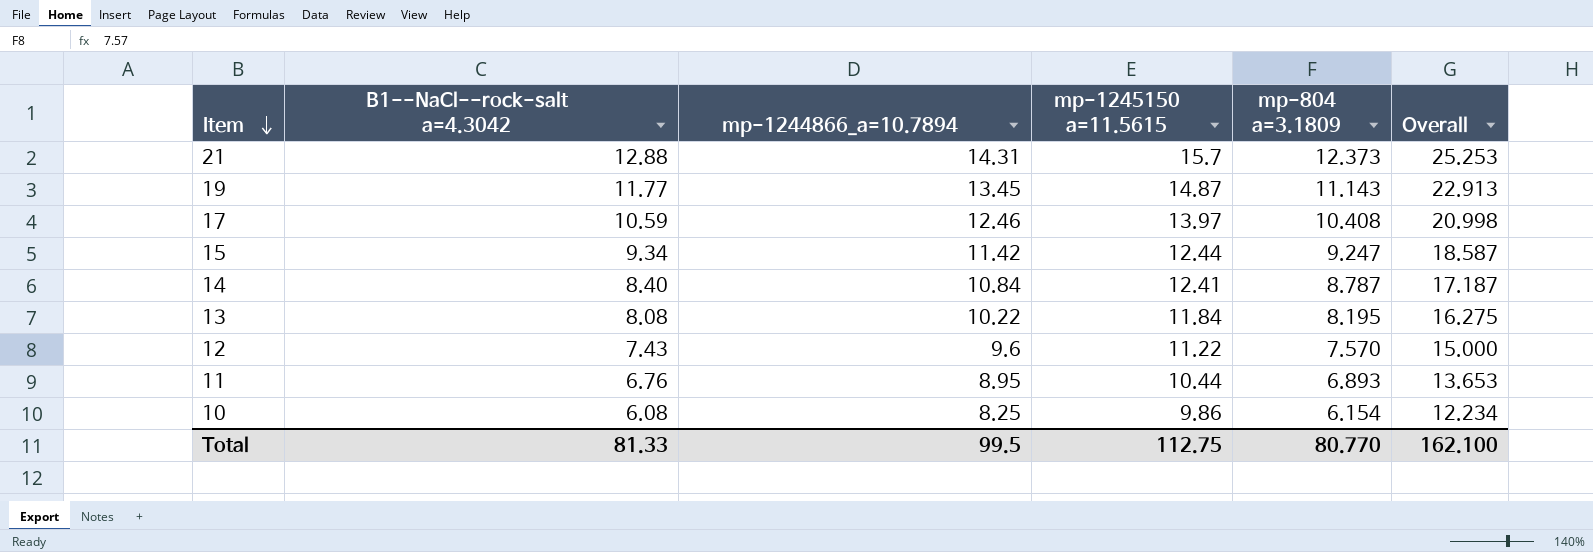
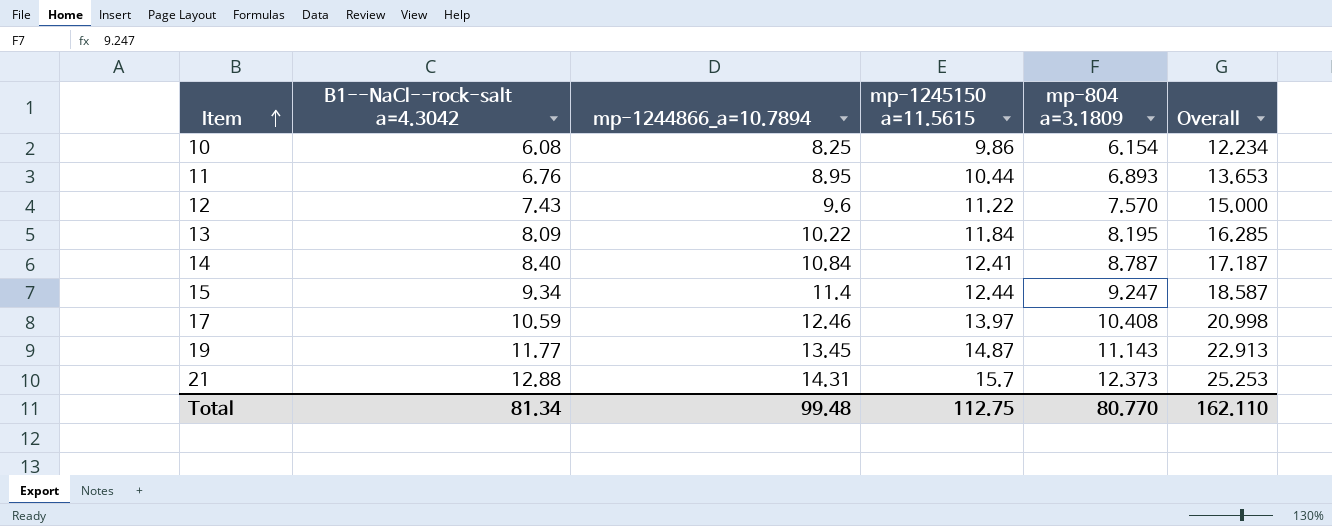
row order: Item descending -> Item ascending
13 | B1--NaCl--rock-salt a=4.3042: 8.08 -> 8.09
13 | Overall: 16.275 -> 16.285
15 | mp-1244866_a=10.7894: 11.42 -> 11.4
Total | B1--NaCl--rock-salt a=4.3042: 81.33 -> 81.34
Total | mp-1244866_a=10.7894: 99.5 -> 99.48
Total | Overall: 162.100 -> 162.110

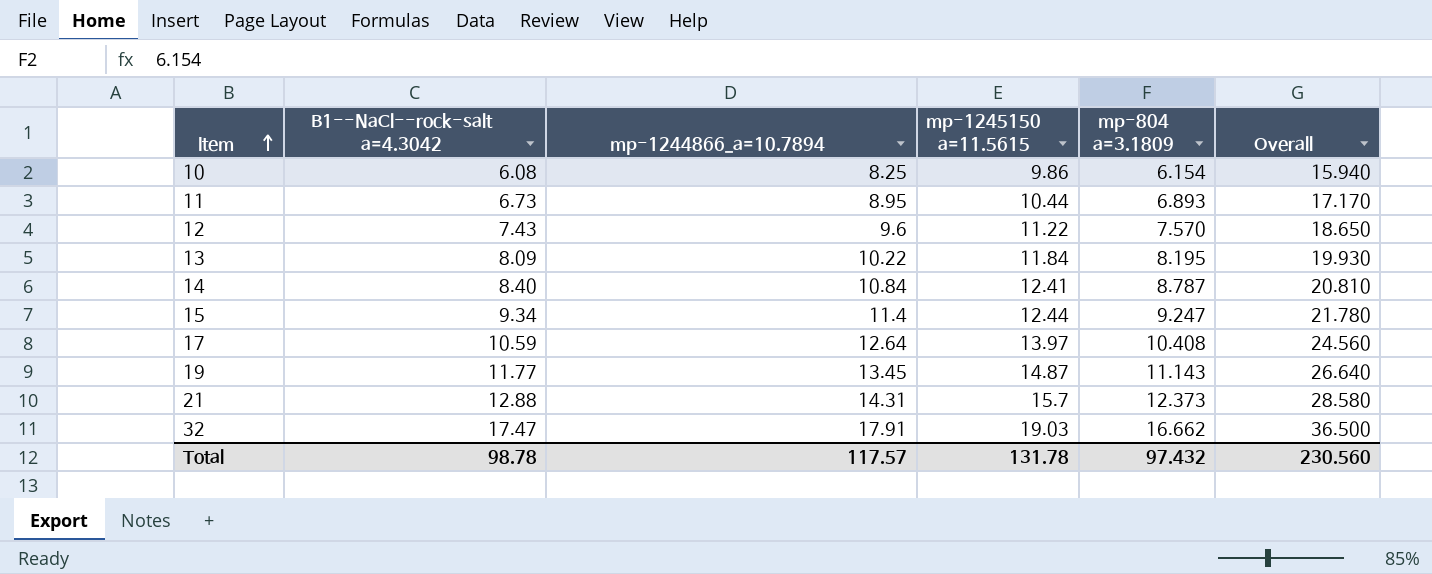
column Overall | formula: [B1--NaCl--rock-salt a=4.3042] + [mp-804 a=3.1809] -> [B1--NaCl--rock-salt a=4.3042] + [mp-1245150 a=11.5615]
11 | B1--NaCl--rock-salt a=4.3042: 6.76 -> 6.73
17 | mp-1244866_a=10.7894: 12.46 -> 12.64
row 32: none -> 17.47 | 17.91 | 19.03 | 16.662 | 36.500
Total | B1--NaCl--rock-salt a=4.3042: 81.34 -> 98.78
Total | mp-1244866_a=10.7894: 99.48 -> 117.57
Total | mp-1245150 a=11.5615: 112.75 -> 131.78
Total | mp-804 a=3.1809: 80.770 -> 97.432
Total | Overall: 162.110 -> 230.560

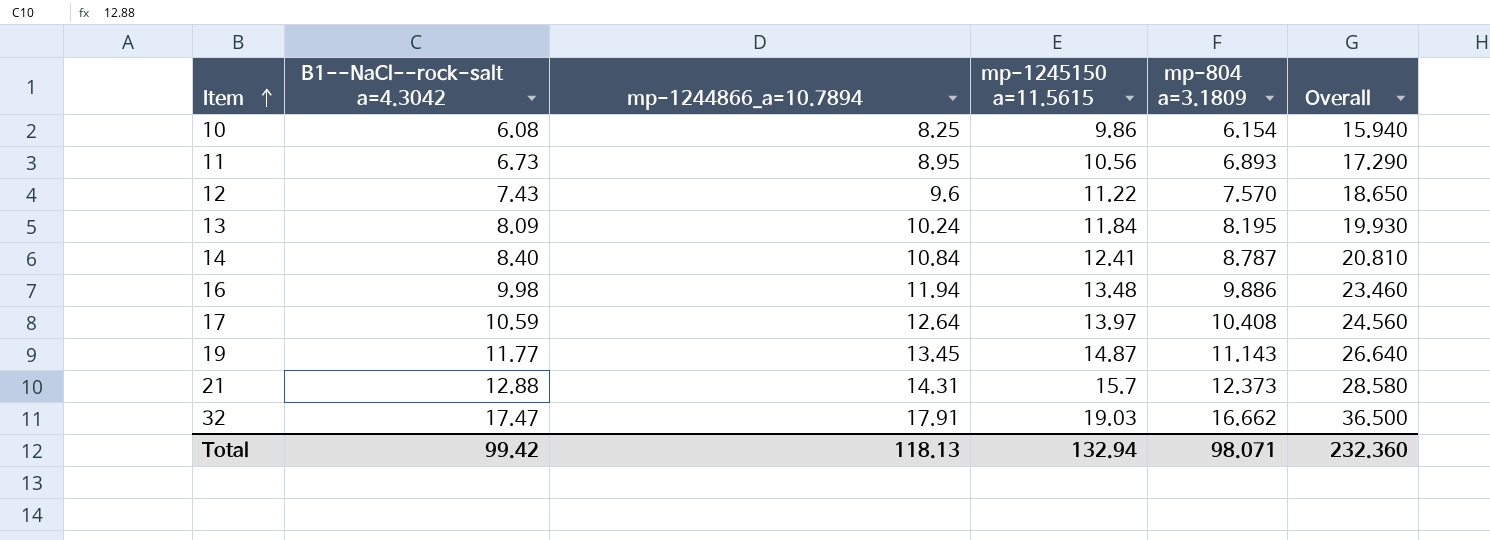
row 15: 9.34 | 11.4 | 12.44 | 9.247 | 21.780 -> none
11 | mp-1245150 a=11.5615: 10.44 -> 10.56
11 | Overall: 17.170 -> 17.290
13 | mp-1244866_a=10.7894: 10.22 -> 10.24
row 16: none -> 9.98 | 11.94 | 13.48 | 9.886 | 23.460
Total | B1--NaCl--rock-salt a=4.3042: 98.78 -> 99.42
Total | mp-1244866_a=10.7894: 117.57 -> 118.13
Total | mp-1245150 a=11.5615: 131.78 -> 132.94
Total | mp-804 a=3.1809: 97.432 -> 98.071
Total | Overall: 230.560 -> 232.360

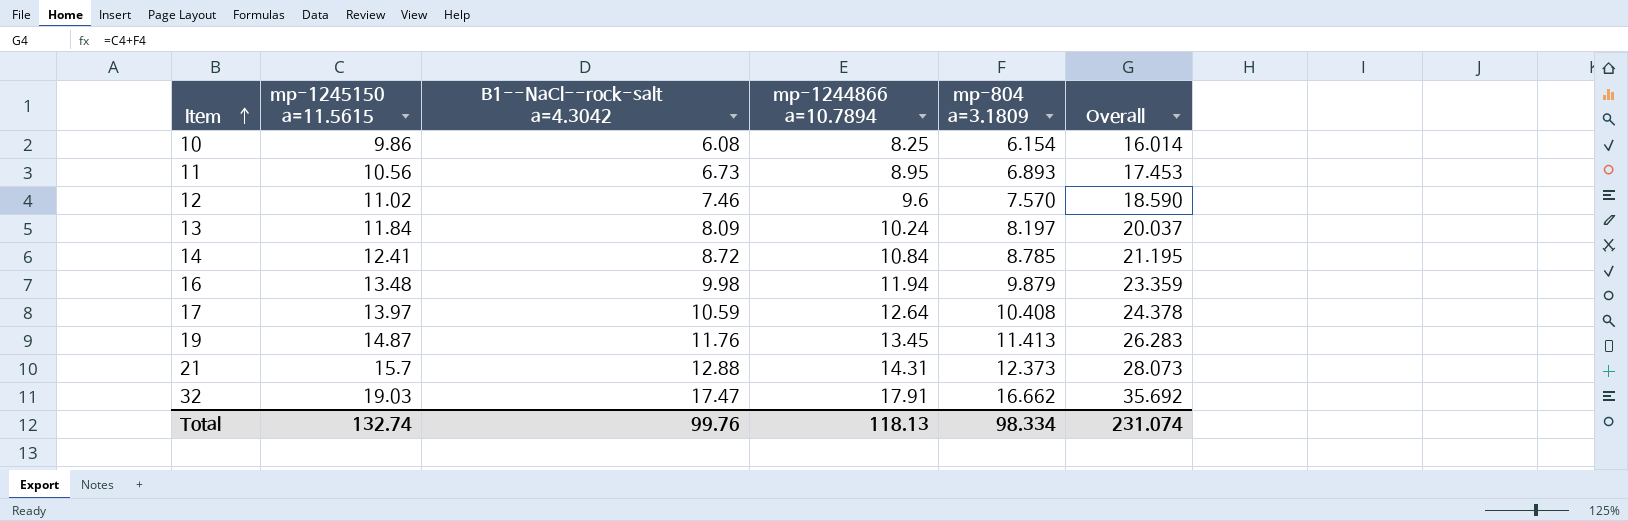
column mp-1245150 a=11.5615 | position: 4 -> 2
column name: mp-1244866_a=10.7894 -> mp-1244866 a=10.7894
column Overall | formula: [B1--NaCl--rock-salt a=4.3042] + [mp-1245150 a=11.5615] -> [mp-1245150 a=11.5615] + [mp-804 a=3.1809]
12 | mp-1245150 a=11.5615: 11.22 -> 11.02
12 | B1--NaCl--rock-salt a=4.3042: 7.43 -> 7.46
13 | mp-804 a=3.1809: 8.195 -> 8.197
14 | B1--NaCl--rock-salt a=4.3042: 8.40 -> 8.72
14 | mp-804 a=3.1809: 8.787 -> 8.785
16 | mp-804 a=3.1809: 9.886 -> 9.879
19 | B1--NaCl--rock-salt a=4.3042: 11.77 -> 11.76
19 | mp-804 a=3.1809: 11.143 -> 11.413
Total | mp-1245150 a=11.5615: 132.94 -> 132.74
Total | B1--NaCl--rock-salt a=4.3042: 99.42 -> 99.76
Total | mp-804 a=3.1809: 98.071 -> 98.334
Total | Overall: 232.360 -> 231.074

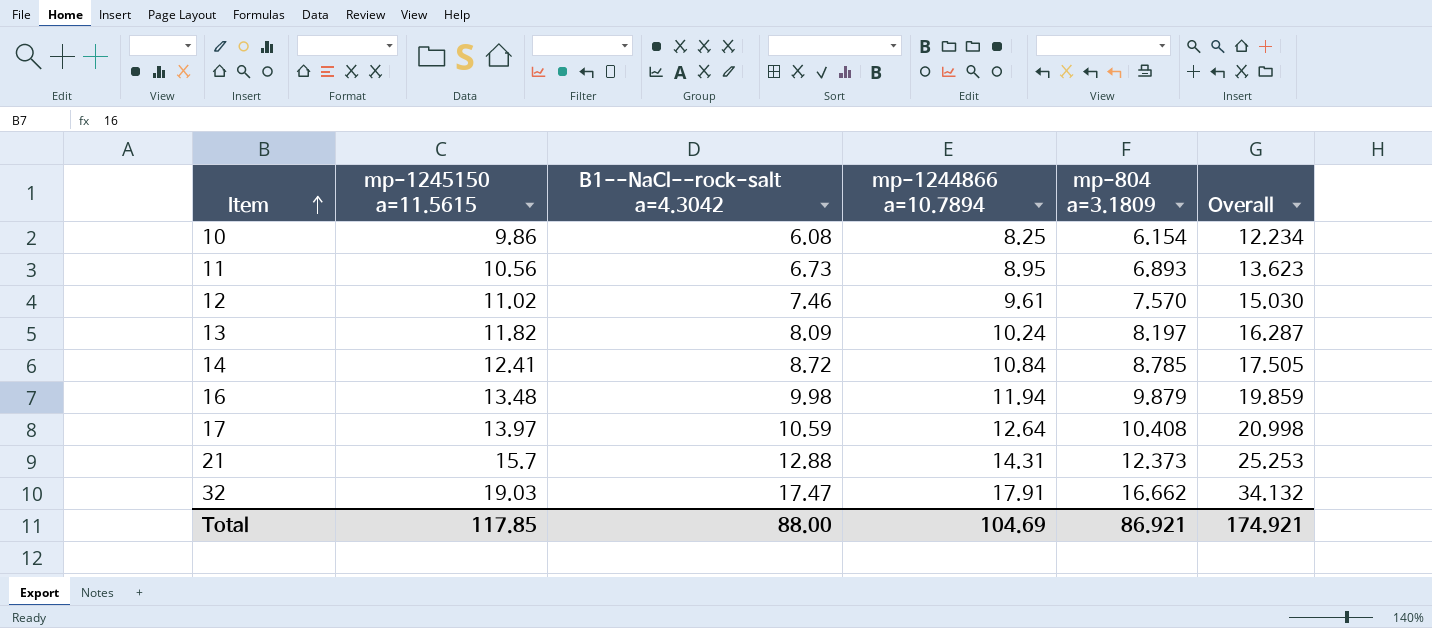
column Overall | formula: [mp-1245150 a=11.5615] + [mp-804 a=3.1809] -> [B1--NaCl--rock-salt a=4.3042] + [mp-804 a=3.1809]
row 19: 14.87 | 11.76 | 13.45 | 11.413 | 26.283 -> none
12 | mp-1244866 a=10.7894: 9.6 -> 9.61
13 | mp-1245150 a=11.5615: 11.84 -> 11.82
Total | mp-1245150 a=11.5615: 132.74 -> 117.85
Total | B1--NaCl--rock-salt a=4.3042: 99.76 -> 88.00
Total | mp-1244866 a=10.7894: 118.13 -> 104.69
Total | mp-804 a=3.1809: 98.334 -> 86.921
Total | Overall: 231.074 -> 174.921

